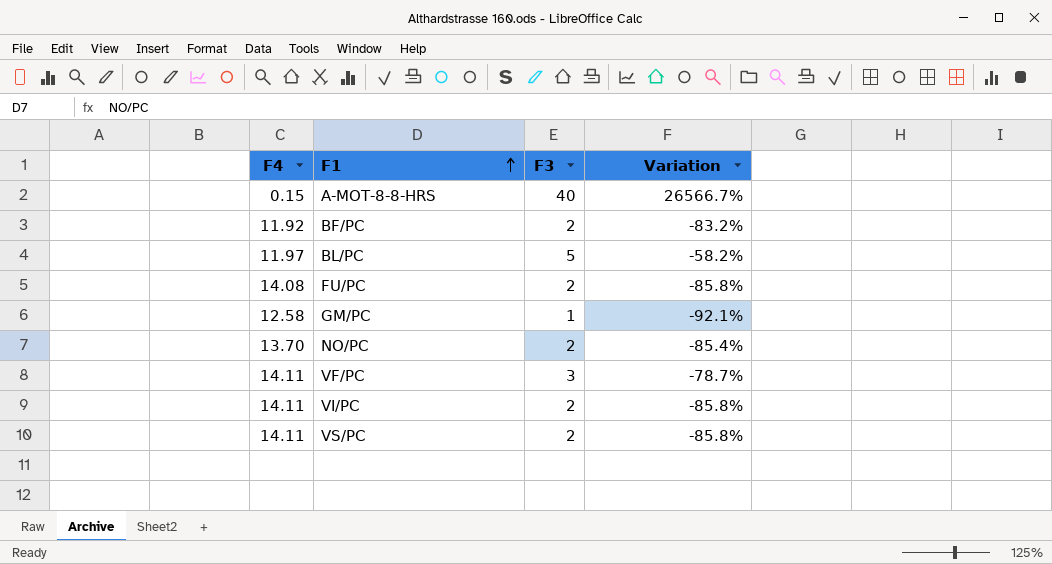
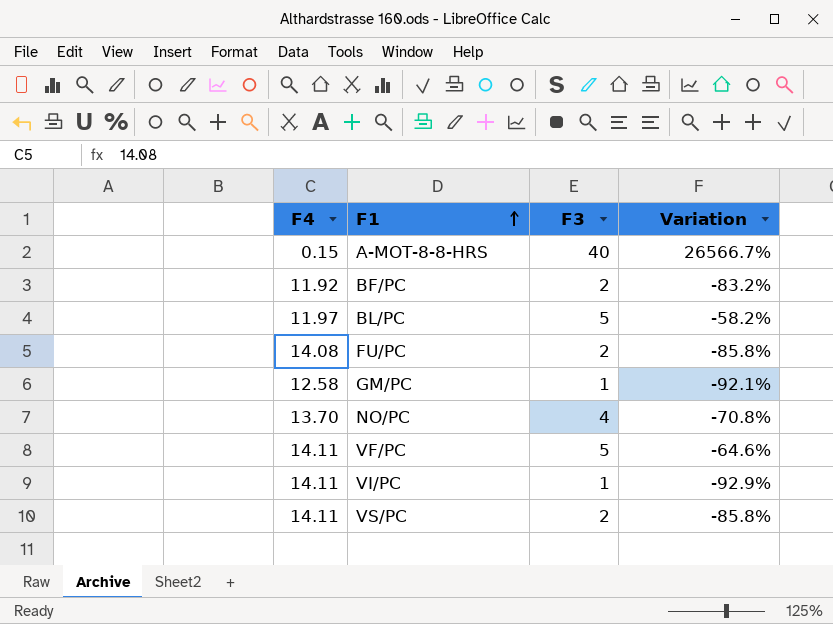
NO/PC | F3: 2 -> 4
NO/PC | Variation: -85.4% -> -70.8%
VF/PC | F3: 3 -> 5
VF/PC | Variation: -78.7% -> -64.6%
VI/PC | F3: 2 -> 1
VI/PC | Variation: -85.8% -> -92.9%

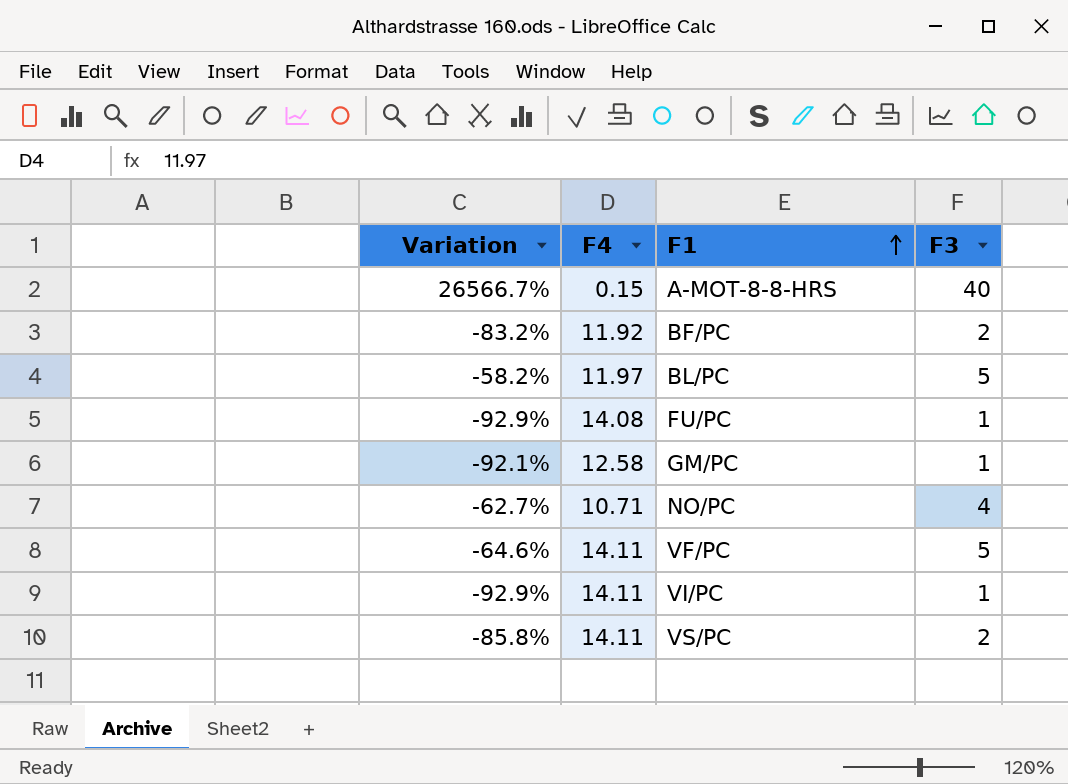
column Variation | position: 4 -> 1
FU/PC | Variation: -85.8% -> -92.9%
FU/PC | F3: 2 -> 1
NO/PC | Variation: -70.8% -> -62.7%
NO/PC | F4: 13.70 -> 10.71

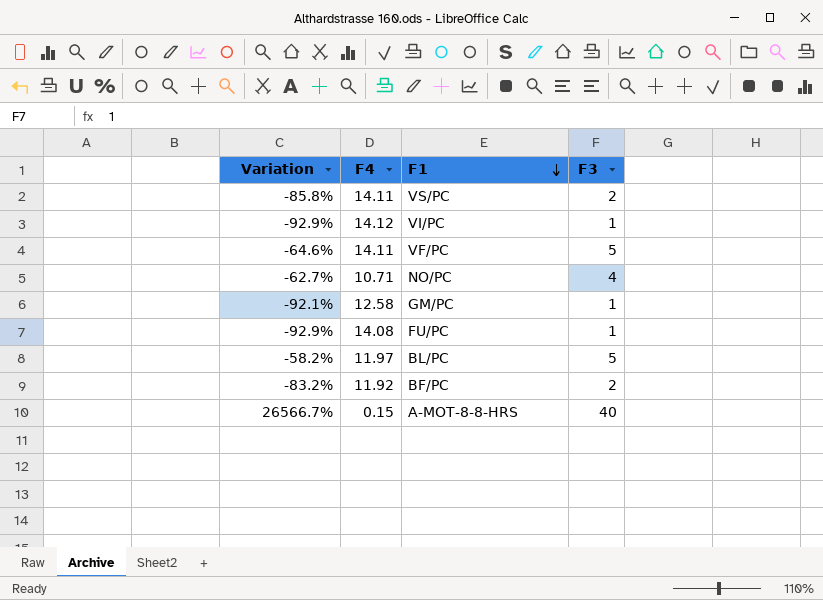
row order: F1 ascending -> F1 descending
VI/PC | F4: 14.11 -> 14.12

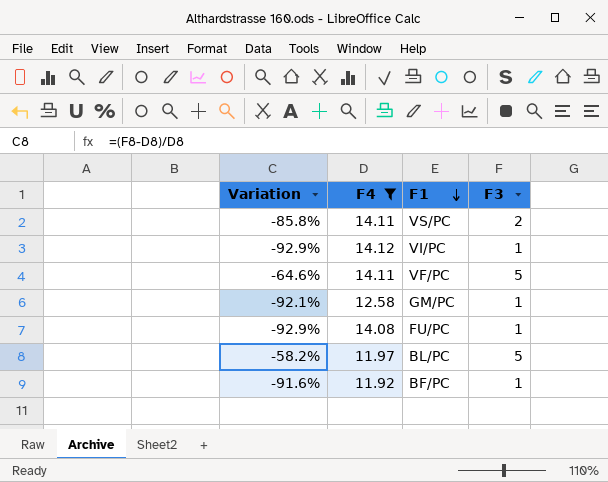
filter: none -> F4 >= 11.92
BF/PC | Variation: -83.2% -> -91.6%
BF/PC | F3: 2 -> 1

